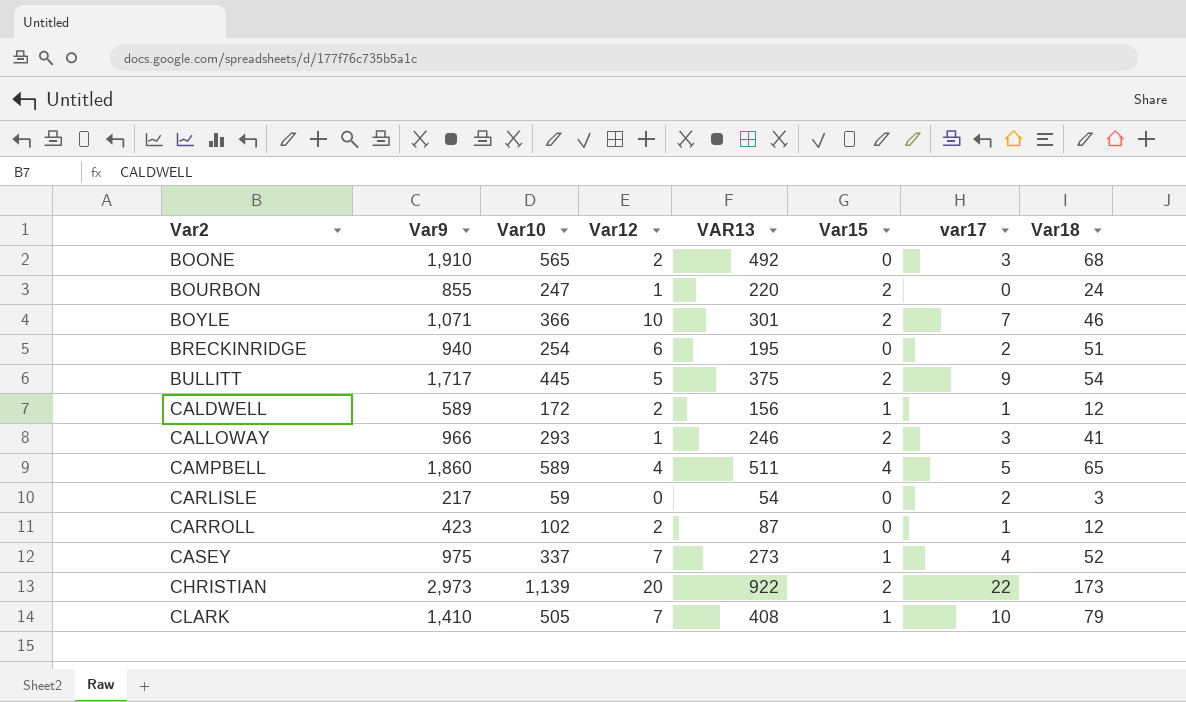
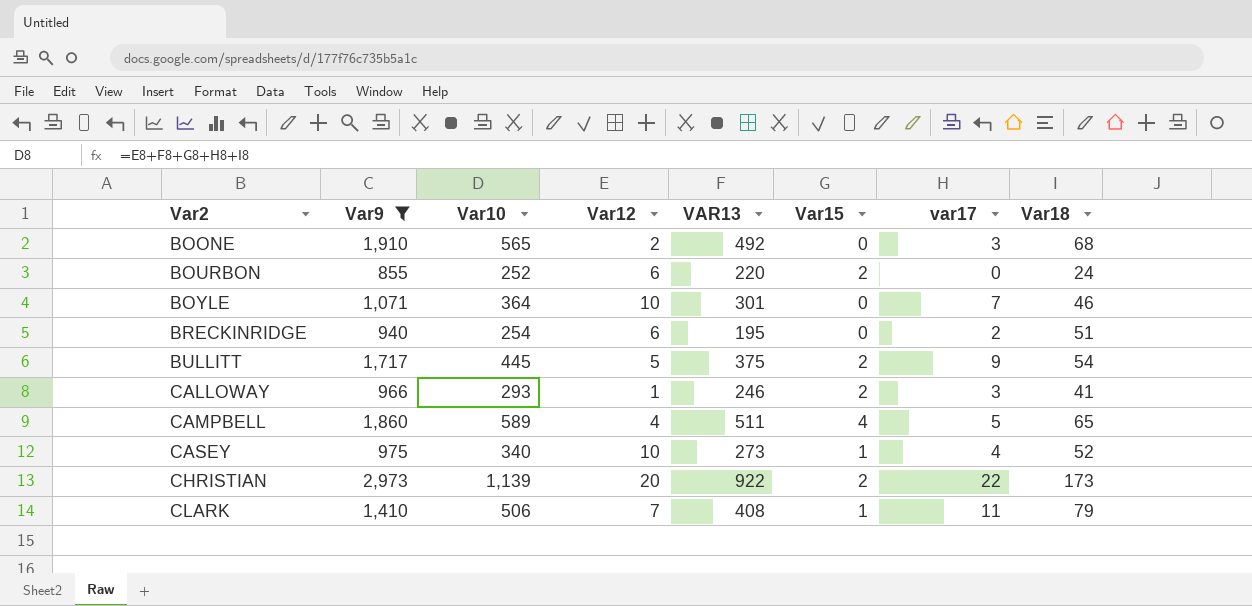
filter: none -> Var9 >= 855
BOURBON | Var10: 247 -> 252
BOURBON | Var12: 1 -> 6
BOYLE | Var10: 366 -> 364
BOYLE | Var15: 2 -> 0
CASEY | Var10: 337 -> 340
CASEY | Var12: 7 -> 10
CLARK | Var10: 505 -> 506
CLARK | var17: 10 -> 11

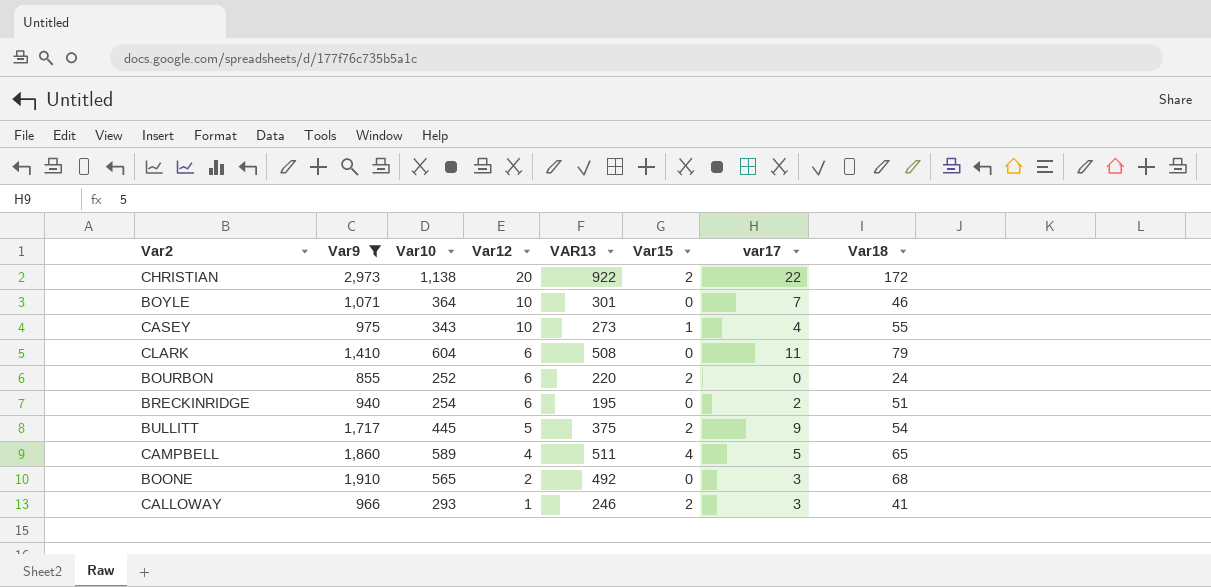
row order: Var2 ascending -> Var12 descending
CHRISTIAN | Var10: 1,139 -> 1,138
CHRISTIAN | Var18: 173 -> 172
CASEY | Var10: 340 -> 343
CASEY | Var18: 52 -> 55
CLARK | Var10: 506 -> 604
CLARK | Var12: 7 -> 6
CLARK | VAR13: 408 -> 508
CLARK | Var15: 1 -> 0

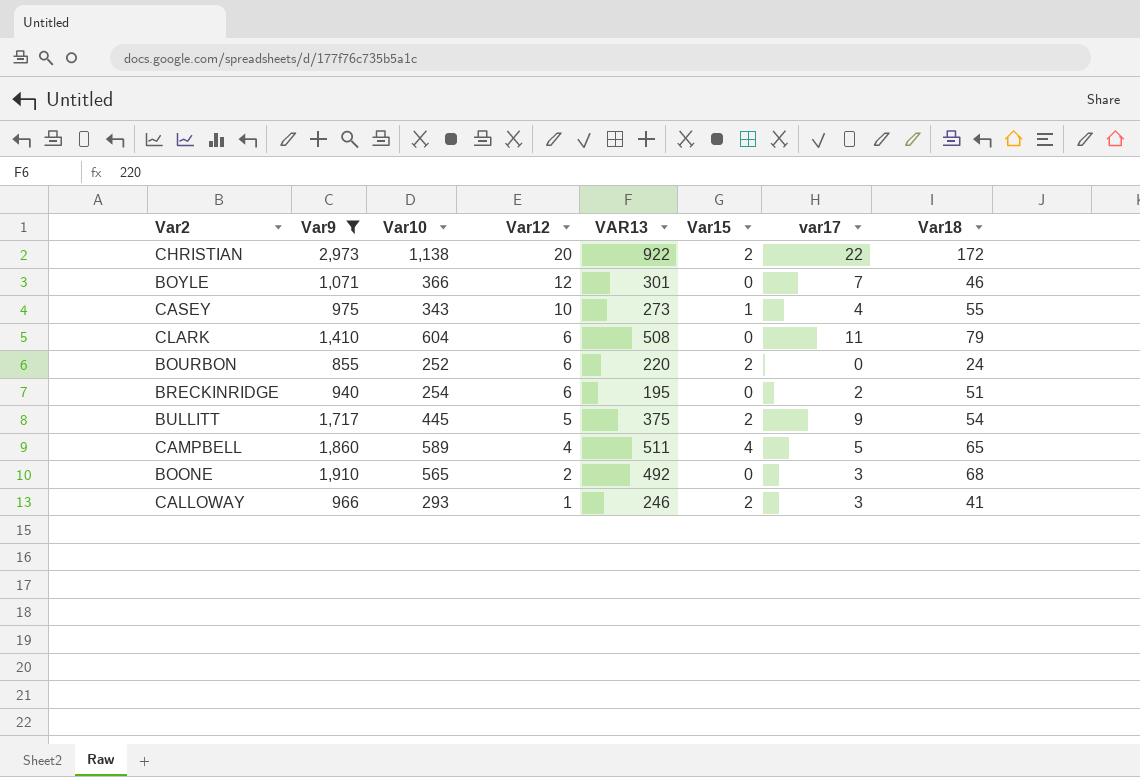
BOYLE | Var10: 364 -> 366
BOYLE | Var12: 10 -> 12

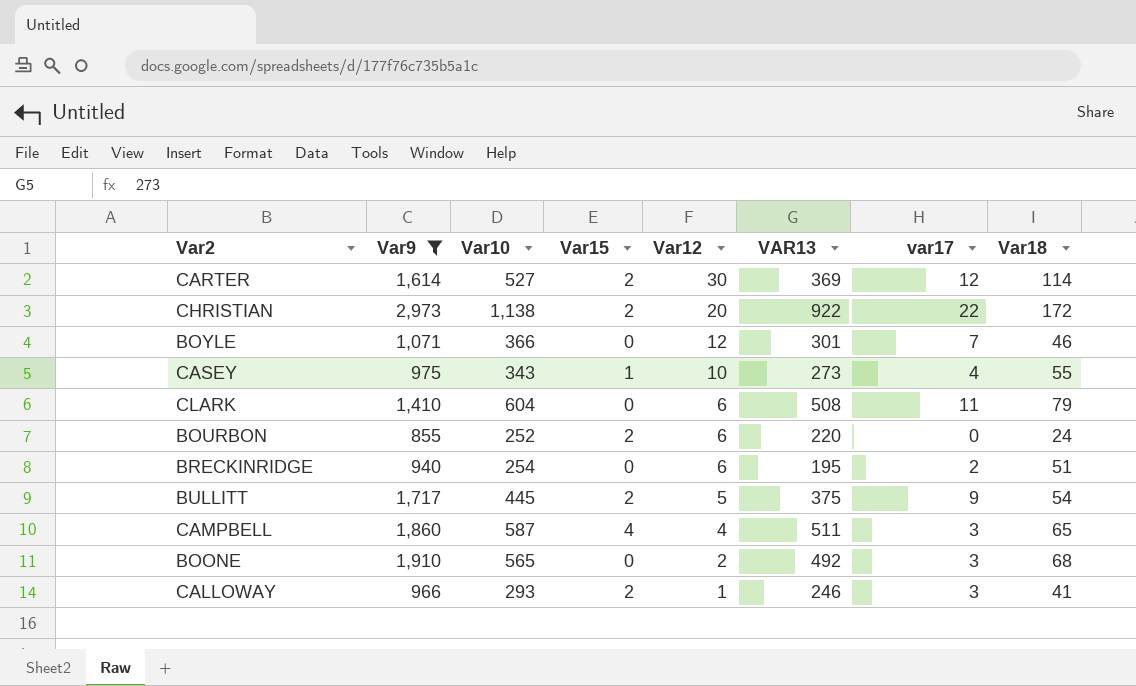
column Var15 | position: 6 -> 4
row CARTER: none -> 1,614 | 527 | 2 | 30 | 369 | 12 | 114
CAMPBELL | Var10: 589 -> 587
CAMPBELL | var17: 5 -> 3

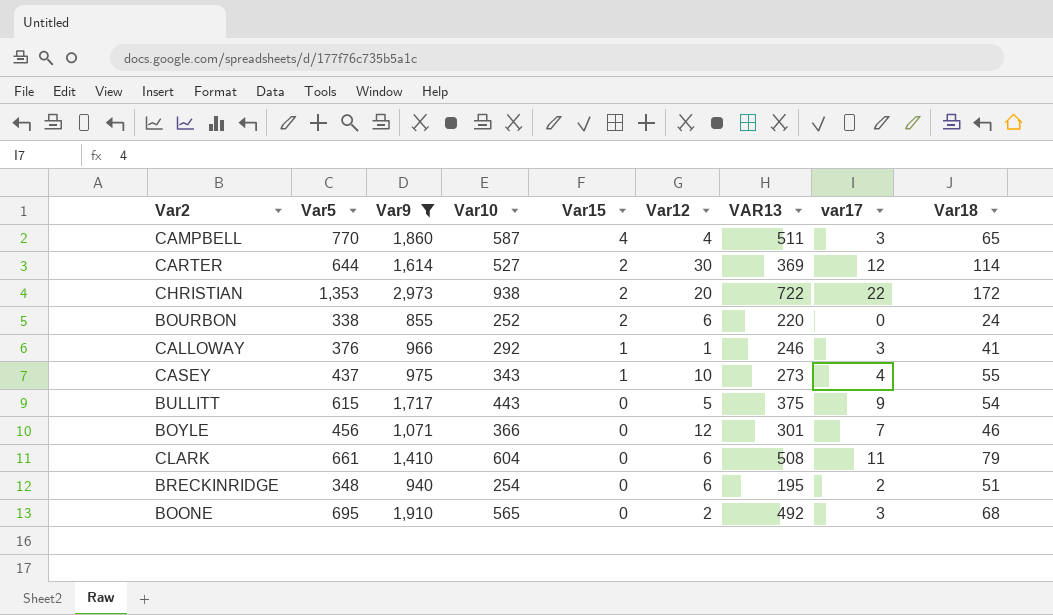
row order: Var12 descending -> Var15 descending
column Var5 | position: none -> 2
CHRISTIAN | Var10: 1,138 -> 938
CHRISTIAN | VAR13: 922 -> 722
CALLOWAY | Var10: 293 -> 292
CALLOWAY | Var15: 2 -> 1
BULLITT | Var10: 445 -> 443
BULLITT | Var15: 2 -> 0

